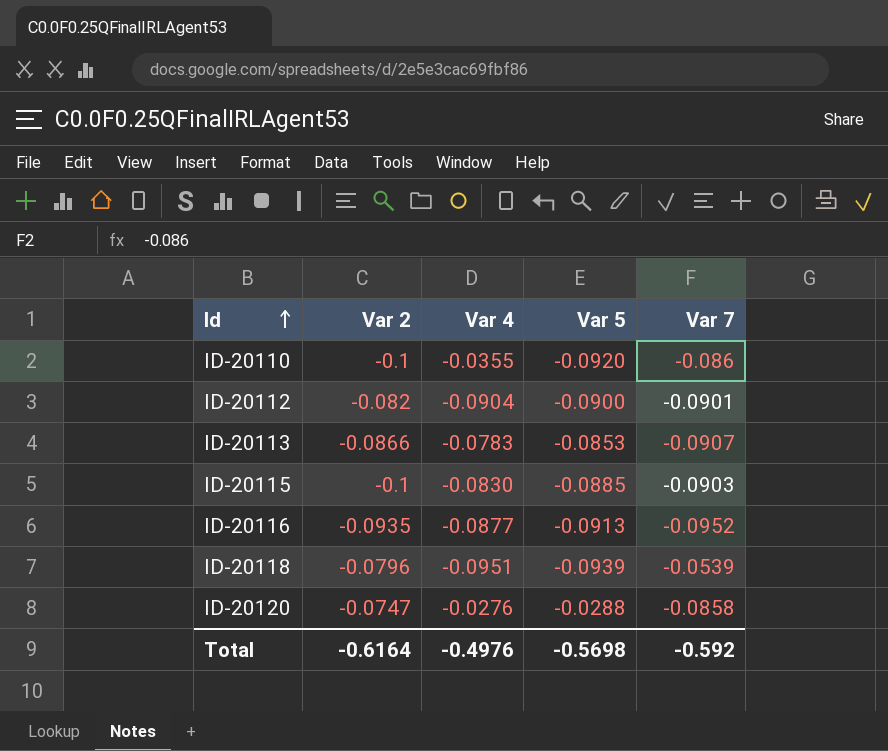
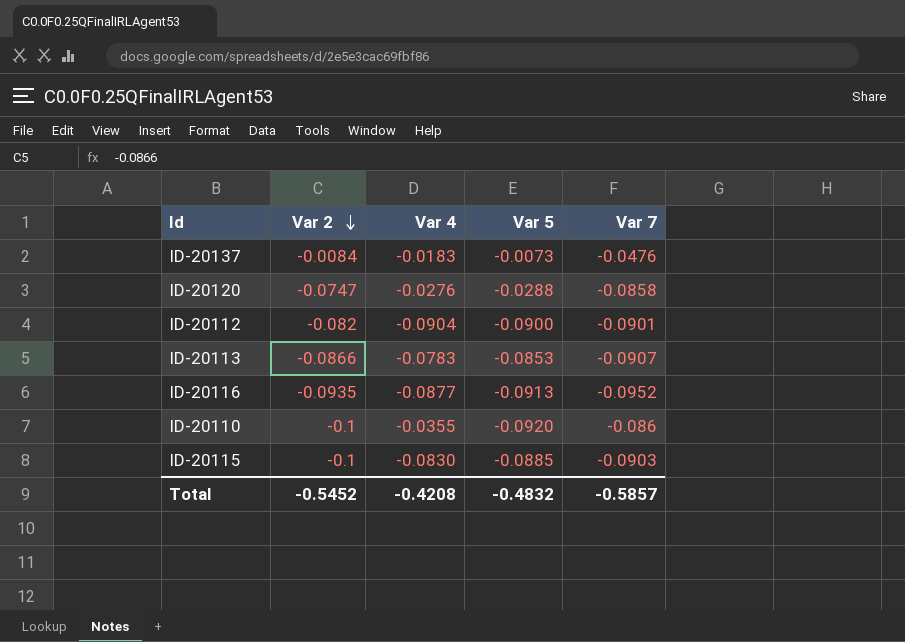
row order: Id ascending -> Var 2 descending
row ID-20118: -0.0796 | -0.0951 | -0.0939 | -0.0539 -> none
row ID-20137: none -> -0.0084 | -0.0183 | -0.0073 | -0.0476
Total | Var 2: -0.6164 -> -0.5452
Total | Var 4: -0.4976 -> -0.4208
Total | Var 5: -0.5698 -> -0.4832
Total | Var 7: -0.592 -> -0.5857

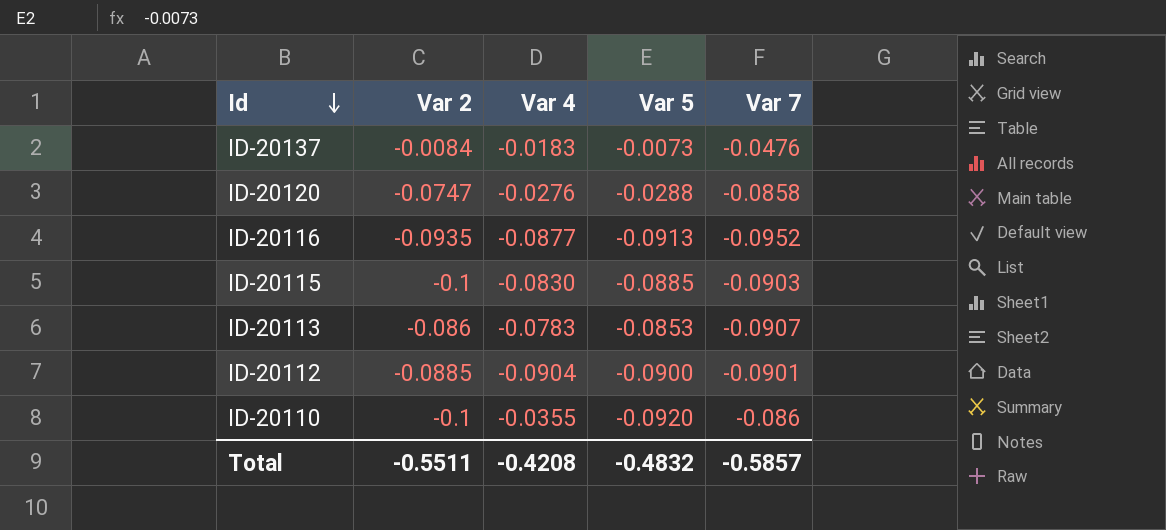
row order: Var 2 descending -> Id descending
ID-20113 | Var 2: -0.0866 -> -0.086
ID-20112 | Var 2: -0.082 -> -0.0885
Total | Var 2: -0.5452 -> -0.5511

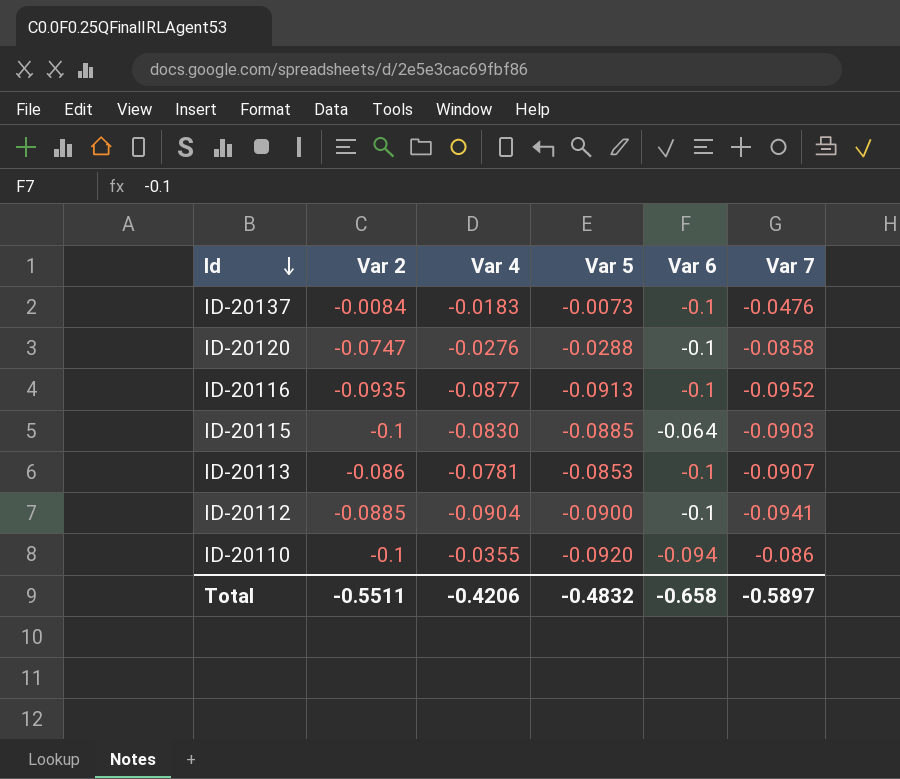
column Var 6 | position: none -> 5
ID-20113 | Var 4: -0.0783 -> -0.0781
ID-20112 | Var 7: -0.0901 -> -0.0941
Total | Var 4: -0.4208 -> -0.4206
Total | Var 7: -0.5857 -> -0.5897

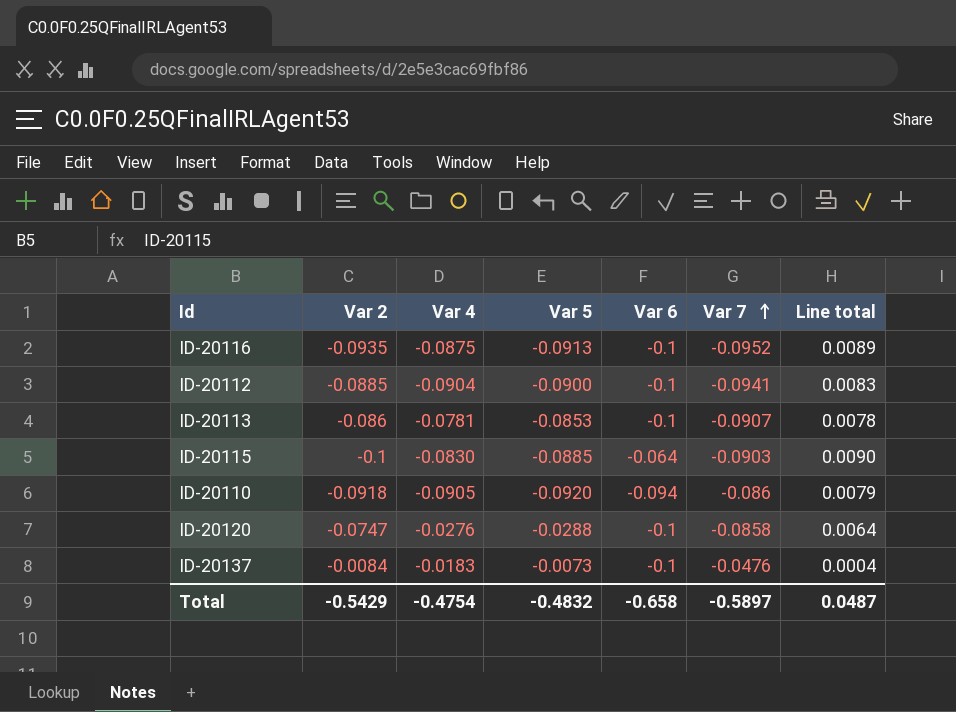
row order: Id descending -> Var 7 ascending
column Line total | formula: none -> [Var 2] * [Var 7]
ID-20116 | Var 4: -0.0877 -> -0.0875
ID-20110 | Var 2: -0.1 -> -0.0918
ID-20110 | Var 4: -0.0355 -> -0.0905
Total | Var 2: -0.5511 -> -0.5429
Total | Var 4: -0.4206 -> -0.4754

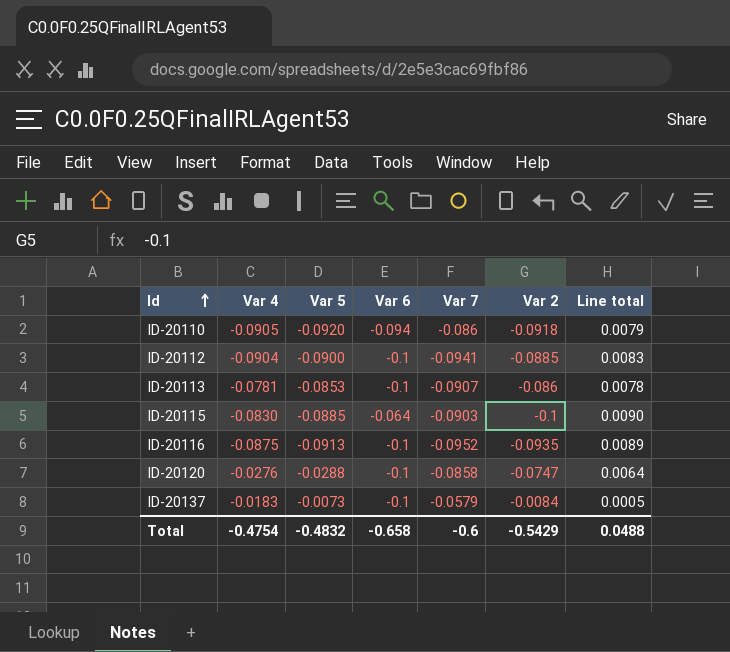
row order: Var 7 ascending -> Id ascending
column Var 2 | position: 2 -> 6
ID-20137 | Var 7: -0.0476 -> -0.0579
ID-20137 | Line total: 0.0004 -> 0.0005
Total | Var 7: -0.5897 -> -0.6
Total | Line total: 0.0487 -> 0.0488

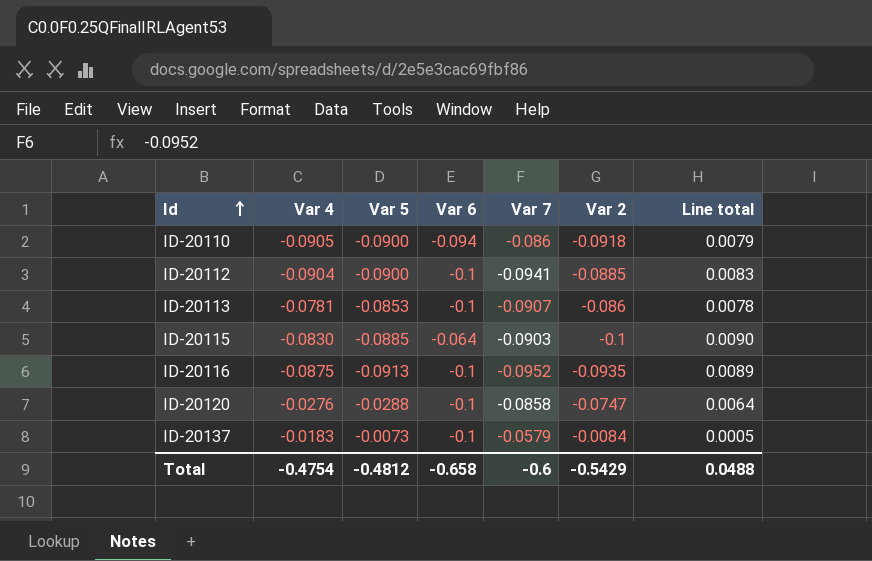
ID-20110 | Var 5: -0.0920 -> -0.0900
Total | Var 5: -0.4832 -> -0.4812

